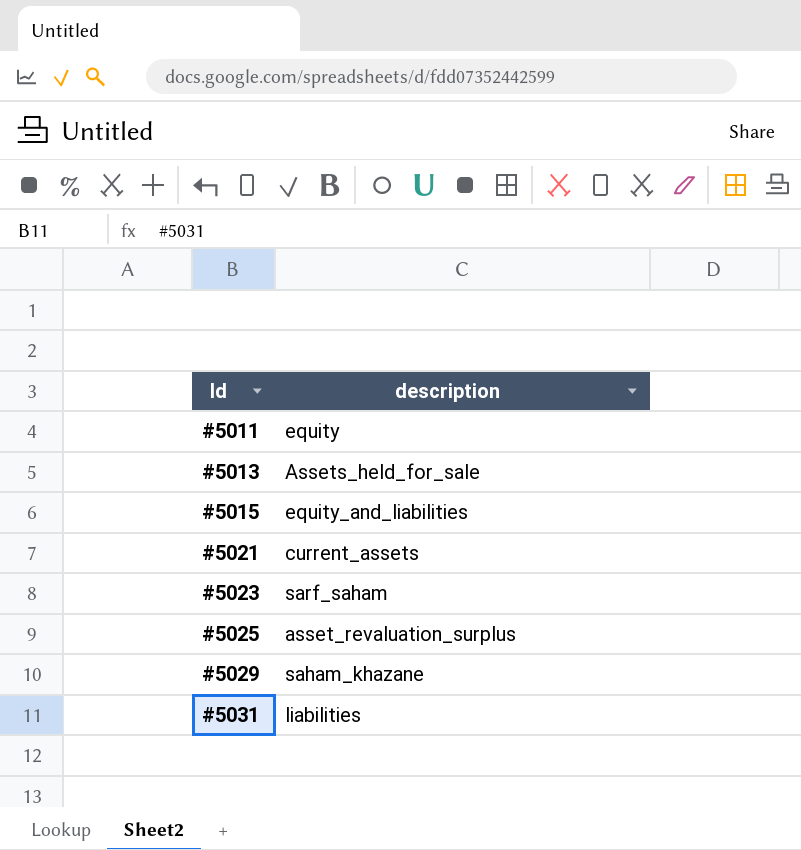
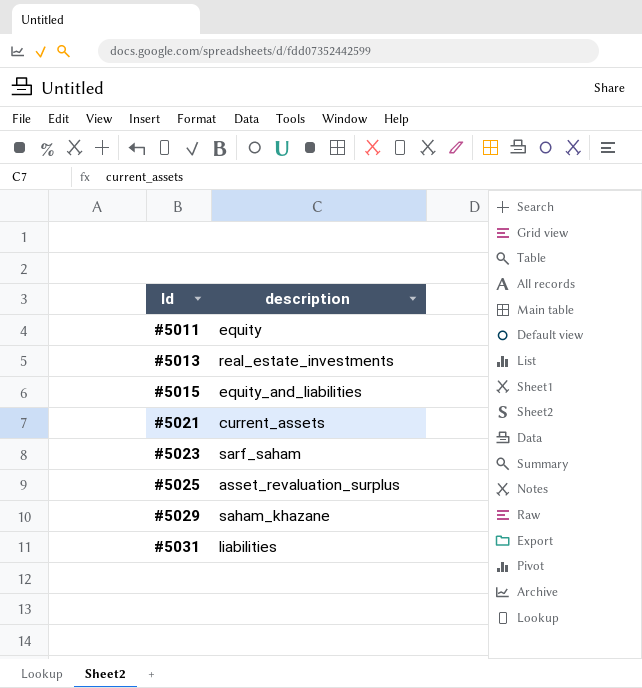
#5013 | description: Assets_held_for_sale -> real_estate_investments

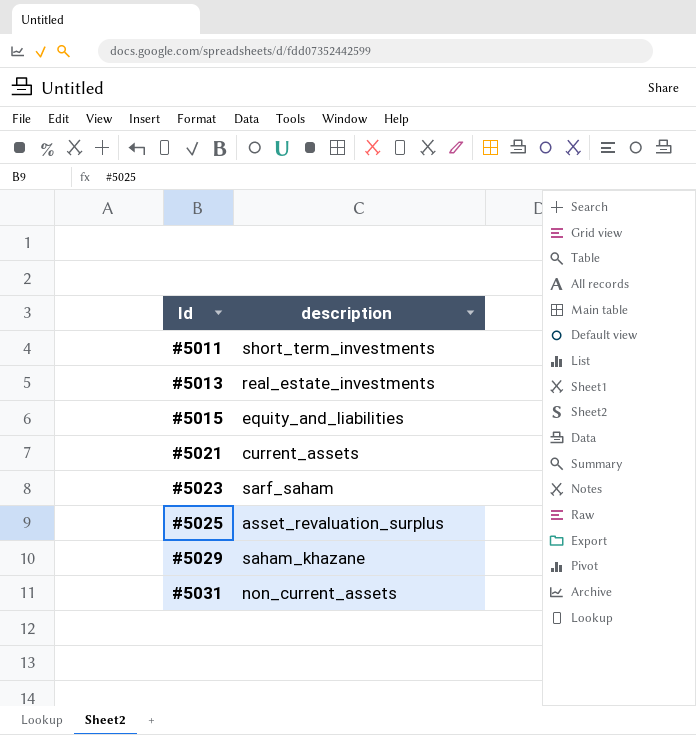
#5011 | description: equity -> short_term_investments
#5031 | description: liabilities -> non_current_assets

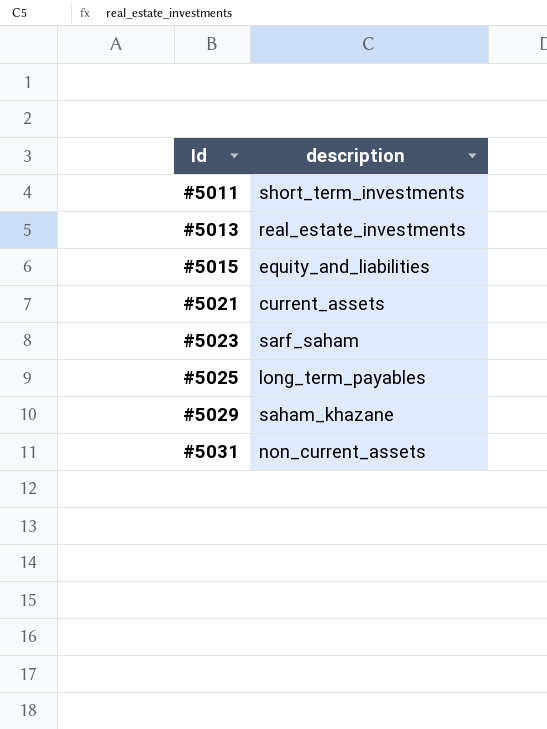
#5025 | description: asset_revaluation_surplus -> long_term_payables

